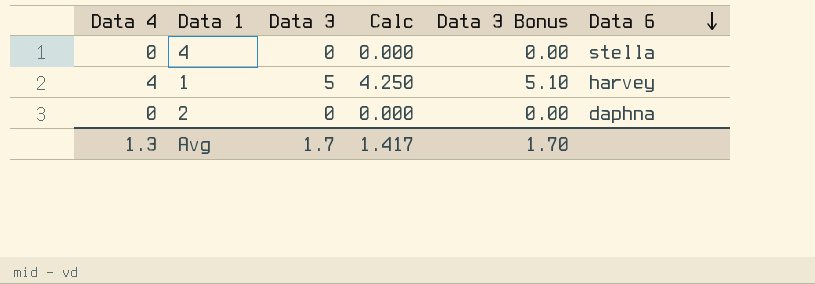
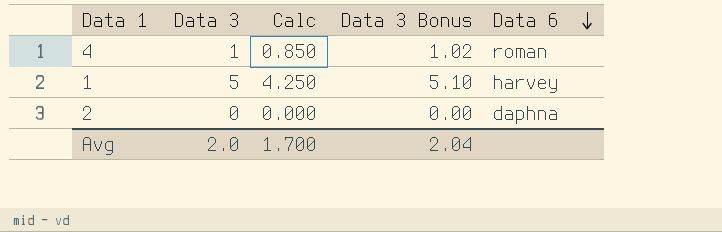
column Data 4 | position: 1 -> none
4 | Data 3: 0 -> 1
4 | Calc: 0.000 -> 0.850
4 | Data 3 Bonus: 0.00 -> 1.02
4 | Data 6: stella -> roman
Avg | Data 3: 1.7 -> 2.0
Avg | Calc: 1.417 -> 1.700
Avg | Data 3 Bonus: 1.70 -> 2.04

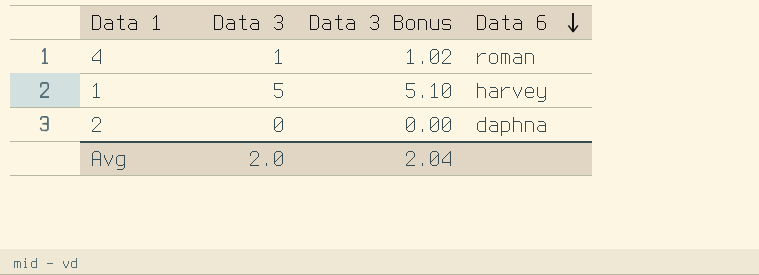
column Calc | formula: [Data 3] * 0.85 -> none

